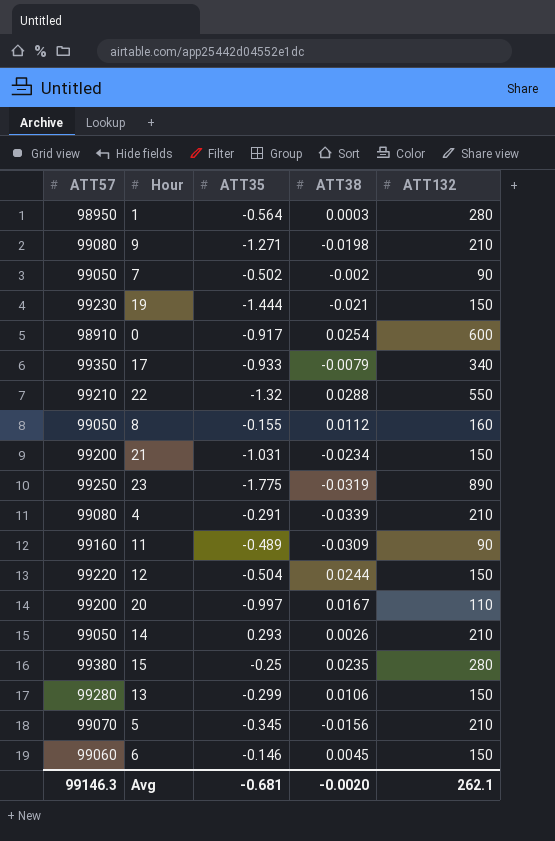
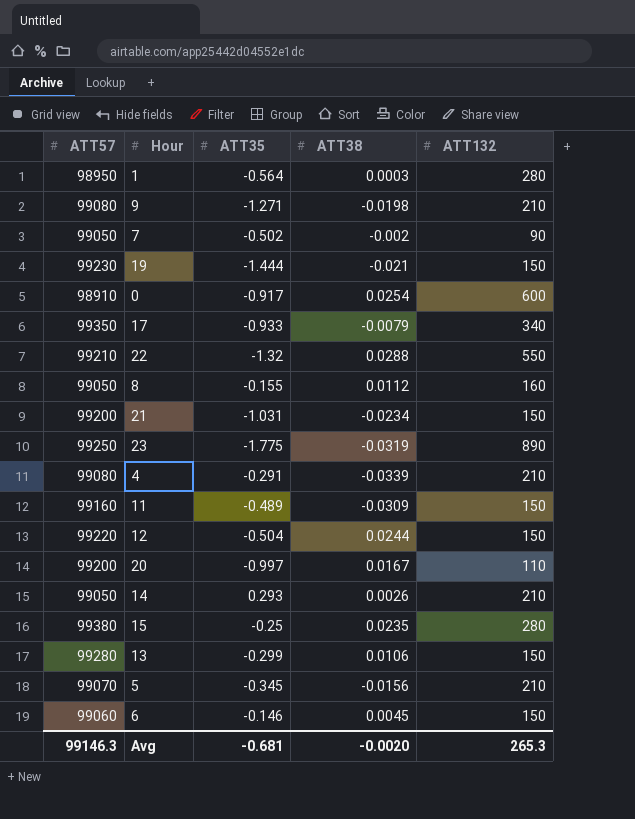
11 | ATT132: 90 -> 150
Avg | ATT132: 262.1 -> 265.3

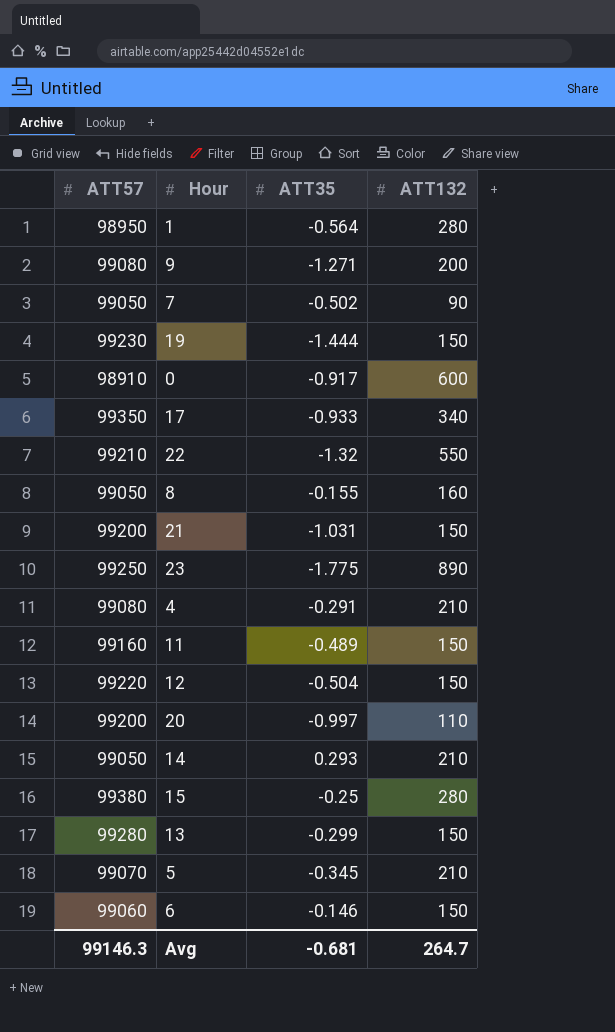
column ATT38 | position: 4 -> none
9 | ATT132: 210 -> 200
Avg | ATT132: 265.3 -> 264.7

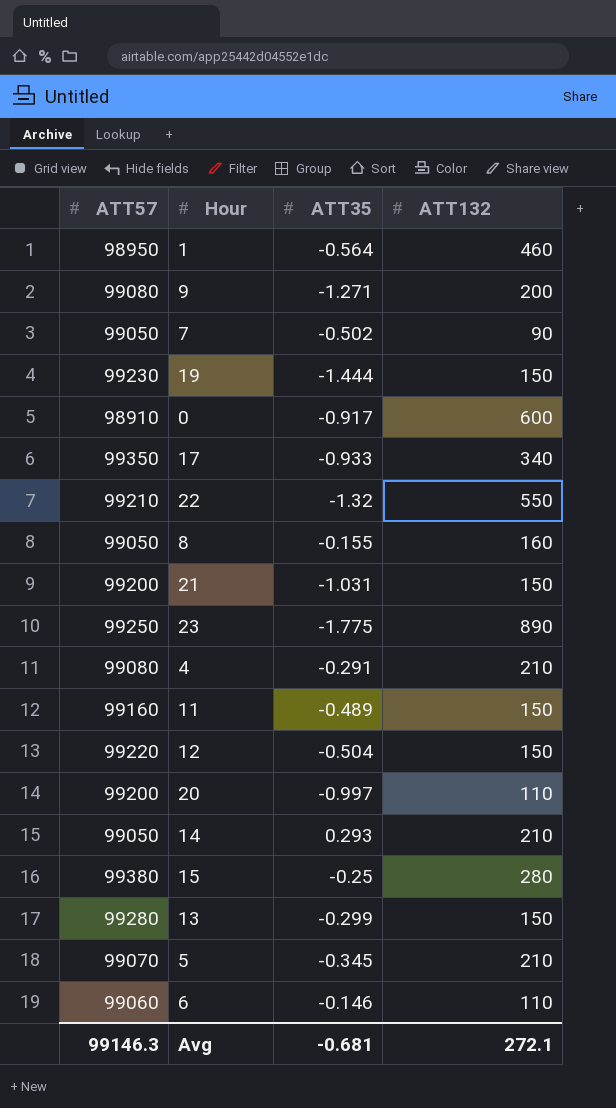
1 | ATT132: 280 -> 460
6 | ATT132: 150 -> 110
Avg | ATT132: 264.7 -> 272.1

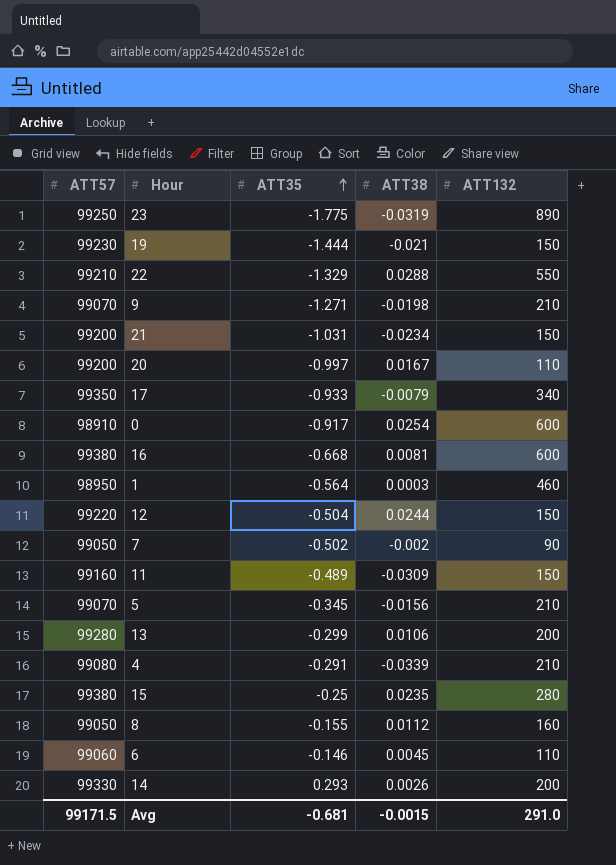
row order: none -> ATT35 ascending
column ATT38 | position: none -> 4
22 | ATT35: -1.32 -> -1.329
9 | ATT57: 99080 -> 99070
9 | ATT132: 200 -> 210
row 16: none -> 99380 | -0.668 | 0.0081 | 600
13 | ATT132: 150 -> 200
14 | ATT57: 99050 -> 99330
14 | ATT132: 210 -> 200
Avg | ATT57: 99146.3 -> 99171.5
Avg | ATT132: 272.1 -> 291.0

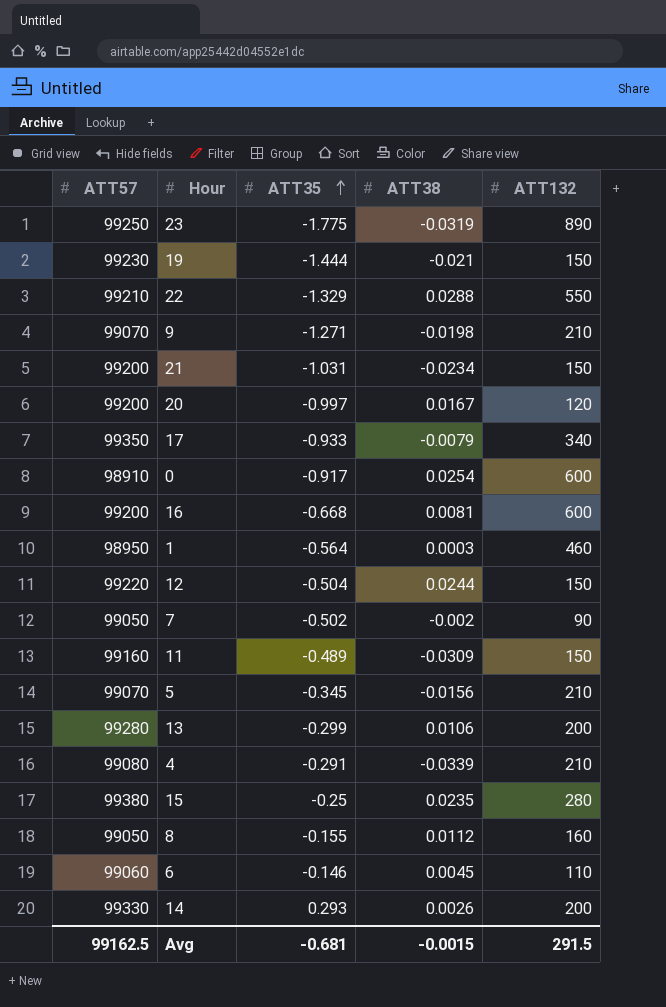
20 | ATT132: 110 -> 120
16 | ATT57: 99380 -> 99200
Avg | ATT57: 99171.5 -> 99162.5
Avg | ATT132: 291.0 -> 291.5

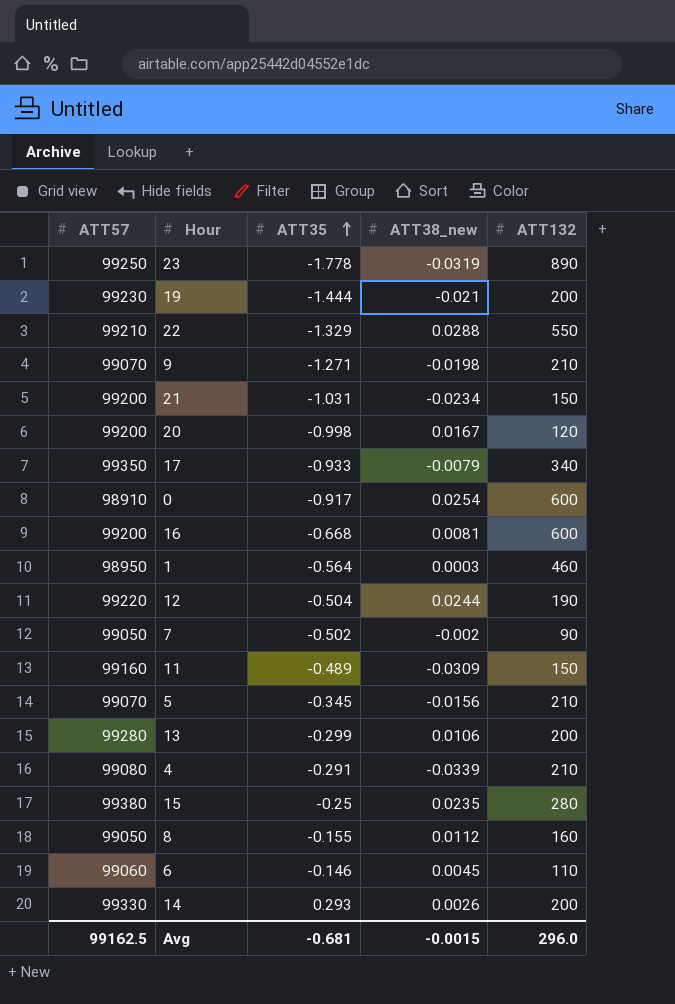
column name: ATT38 -> ATT38_new
23 | ATT35: -1.775 -> -1.778
19 | ATT132: 150 -> 200
20 | ATT35: -0.997 -> -0.998
12 | ATT132: 150 -> 190
Avg | ATT132: 291.5 -> 296.0

